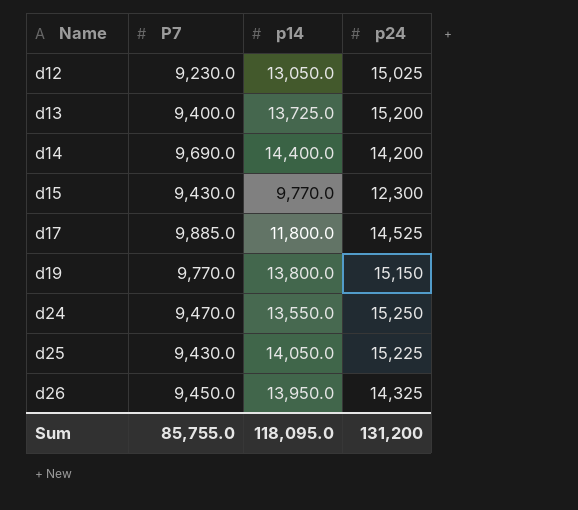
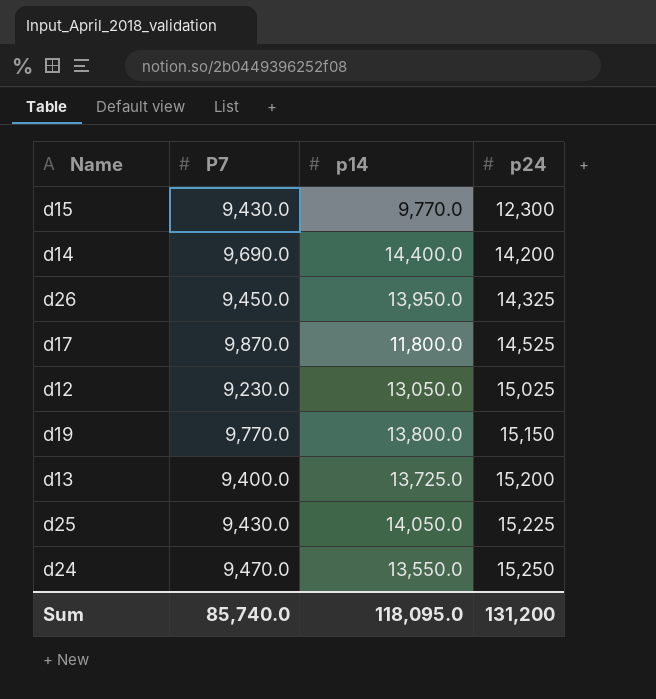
row order: Name ascending -> p24 ascending
d17 | P7: 9,885.0 -> 9,870.0
Sum | P7: 85,755.0 -> 85,740.0

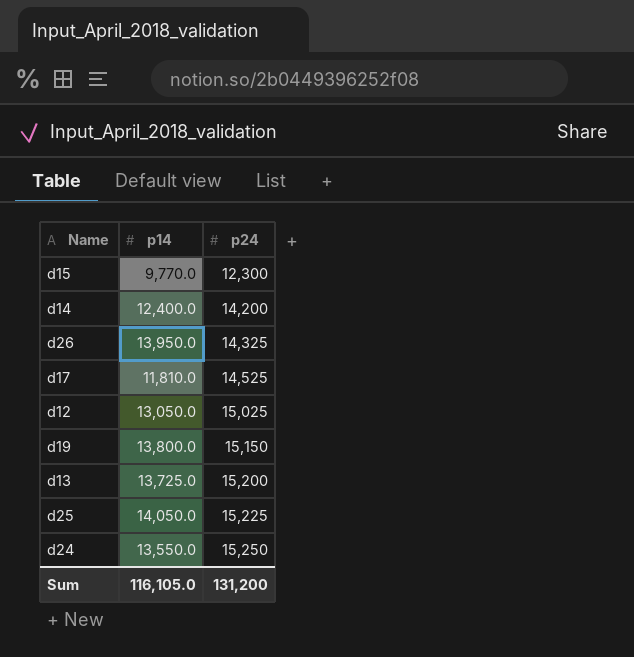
column P7 | position: 2 -> none
d14 | p14: 14,400.0 -> 12,400.0
d17 | p14: 11,800.0 -> 11,810.0
Sum | p14: 118,095.0 -> 116,105.0

